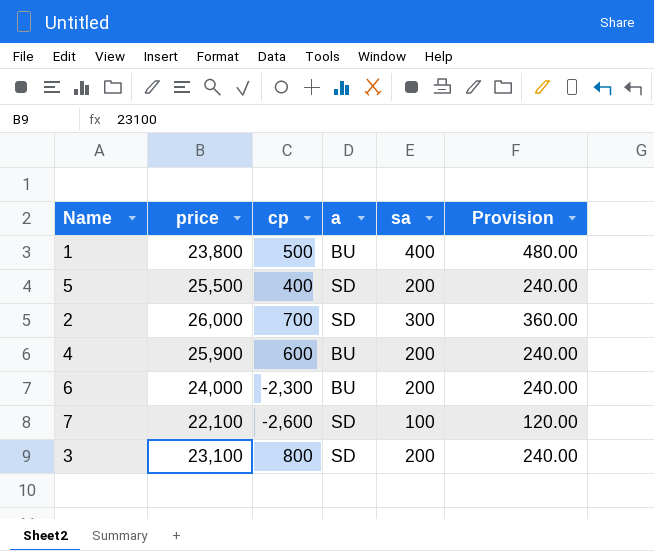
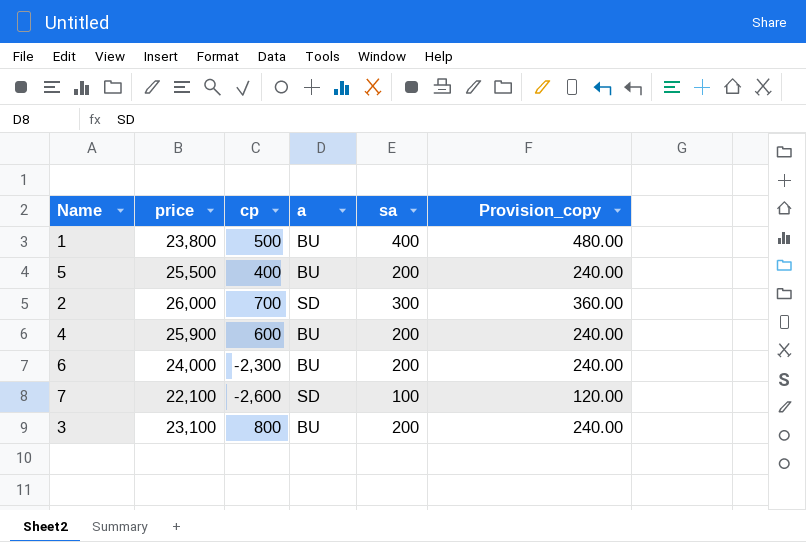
column name: Provision -> Provision_copy
5 | a: SD -> BU
3 | a: SD -> BU

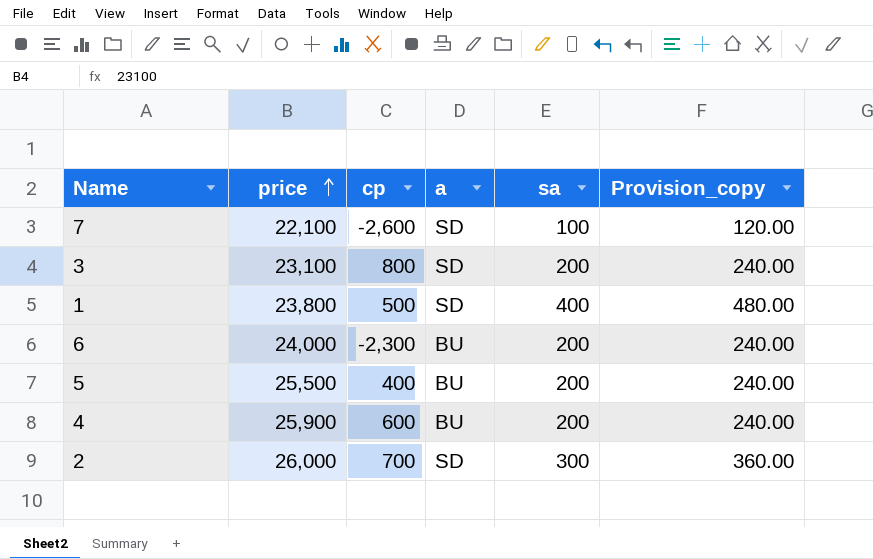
row order: none -> price ascending
3 | a: BU -> SD
1 | a: BU -> SD

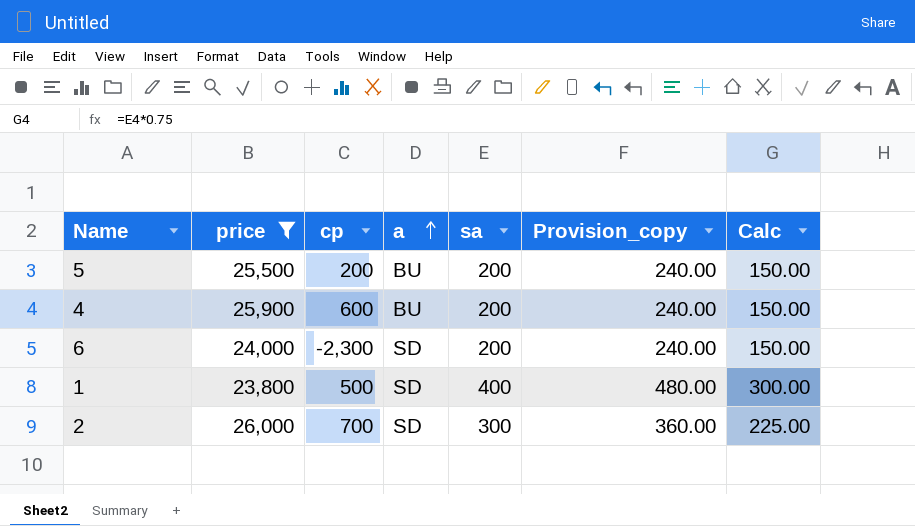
filter: none -> price >= 23,800
row order: price ascending -> a ascending
column Calc | formula: none -> [sa] * 0.75
5 | cp: 400 -> 200
6 | a: BU -> SD

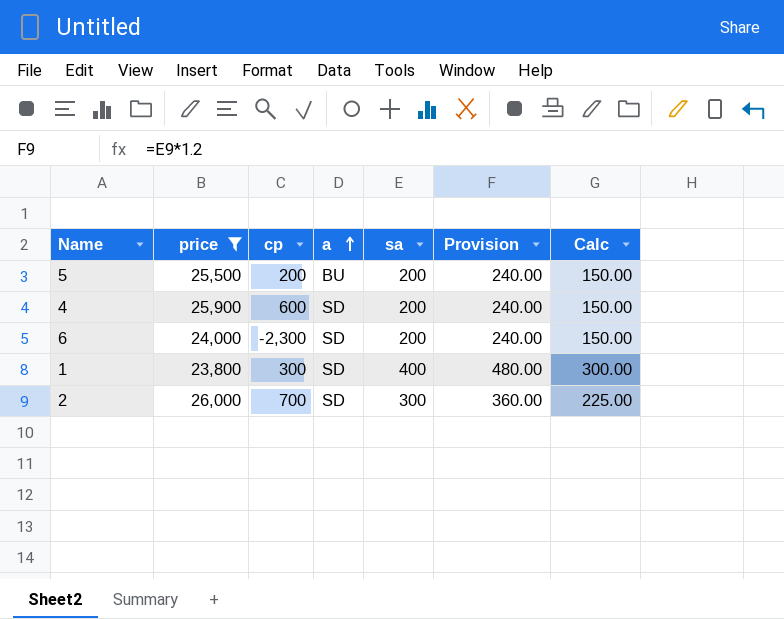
column name: Provision_copy -> Provision
4 | a: BU -> SD
1 | cp: 500 -> 300

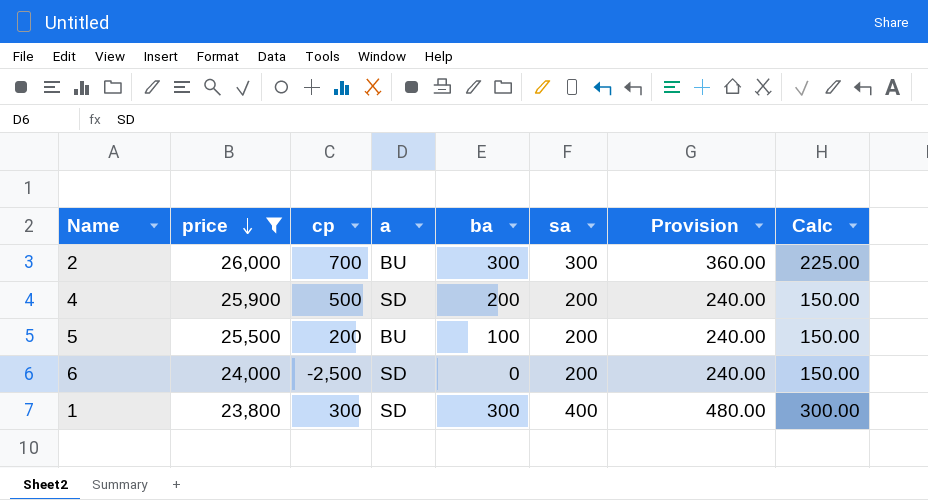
row order: a ascending -> price descending
column ba | position: none -> 5
2 | a: SD -> BU
4 | cp: 600 -> 500
6 | cp: -2,300 -> -2,500

